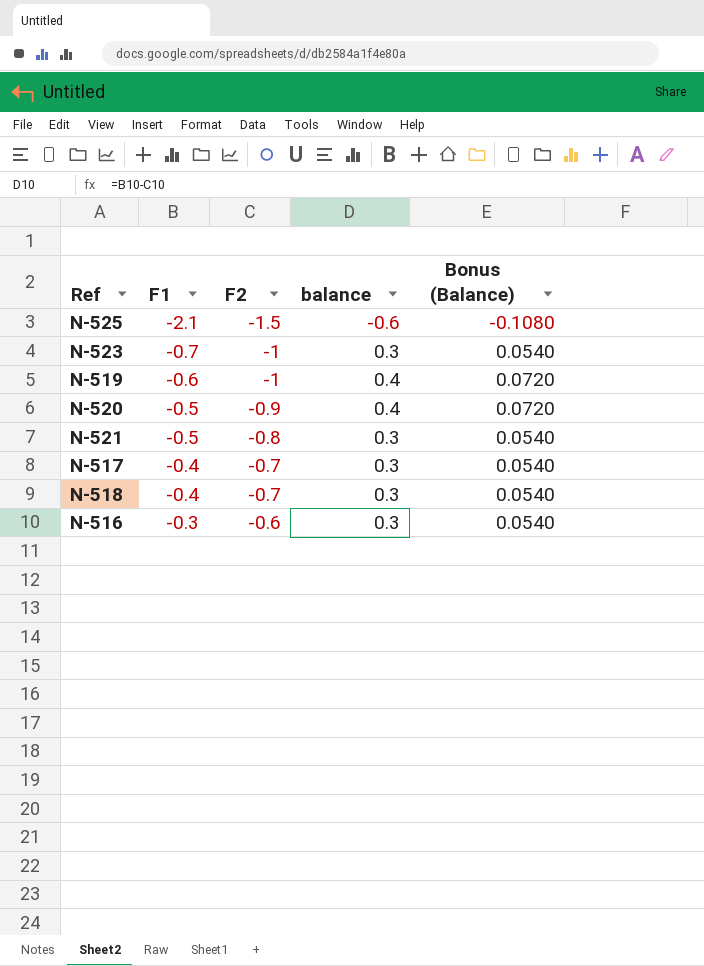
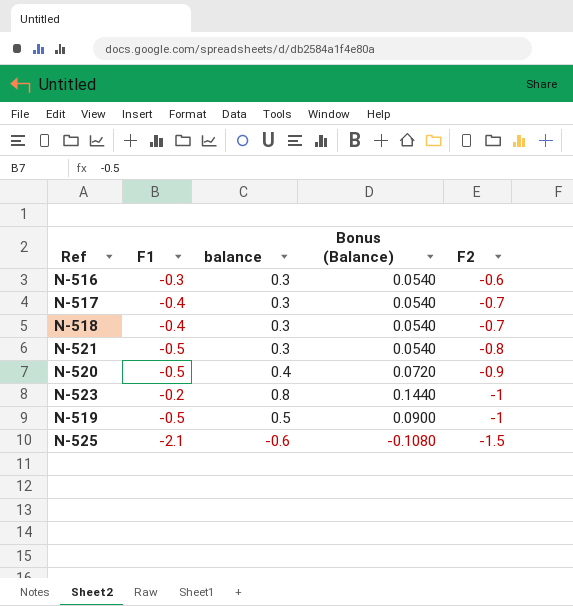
row order: F1 ascending -> F2 descending
column F2 | position: 3 -> 5
N-523 | F1: -0.7 -> -0.2
N-523 | balance: 0.3 -> 0.8
N-523 | Bonus (Balance): 0.0540 -> 0.1440
N-519 | F1: -0.6 -> -0.5
N-519 | balance: 0.4 -> 0.5
N-519 | Bonus (Balance): 0.0720 -> 0.0900

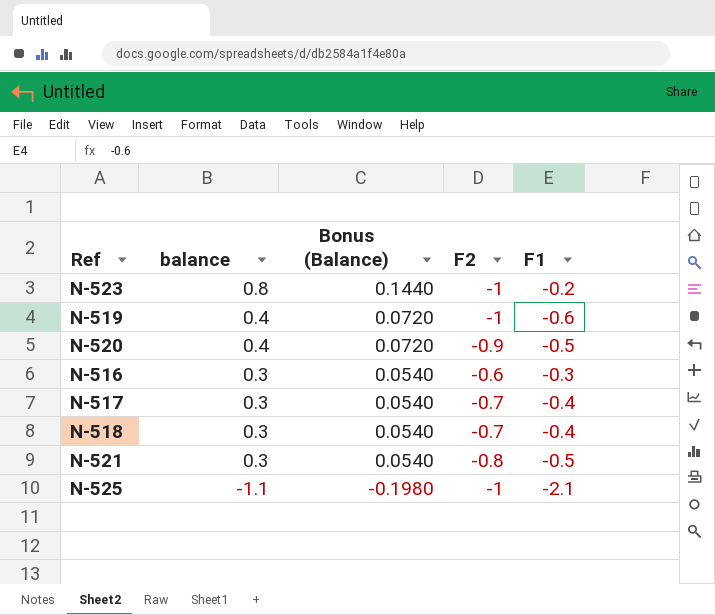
row order: F2 descending -> balance descending
column F1 | position: 2 -> 5
N-519 | balance: 0.5 -> 0.4
N-519 | Bonus (Balance): 0.0900 -> 0.0720
N-519 | F1: -0.5 -> -0.6
N-525 | balance: -0.6 -> -1.1
N-525 | Bonus (Balance): -0.1080 -> -0.1980
N-525 | F2: -1.5 -> -1

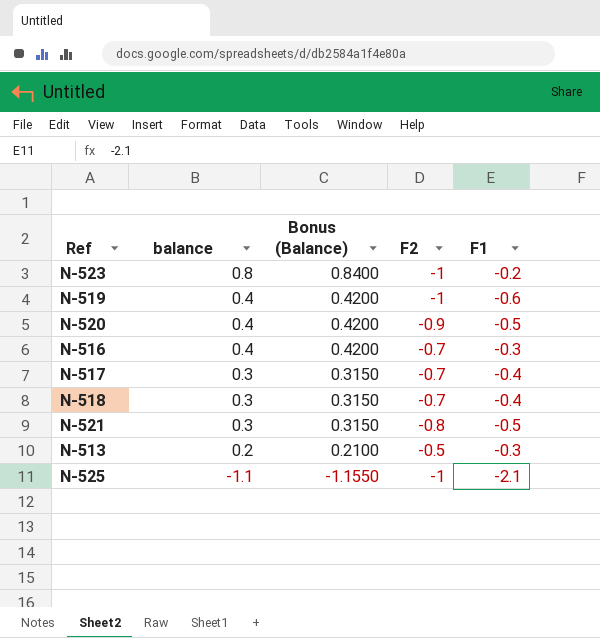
column Bonus (Balance) | formula: [balance] * 0.18 -> [balance] * 1.05
N-516 | balance: 0.3 -> 0.4
N-516 | F2: -0.6 -> -0.7
row N-513: none -> 0.2 | 0.2100 | -0.5 | -0.3

